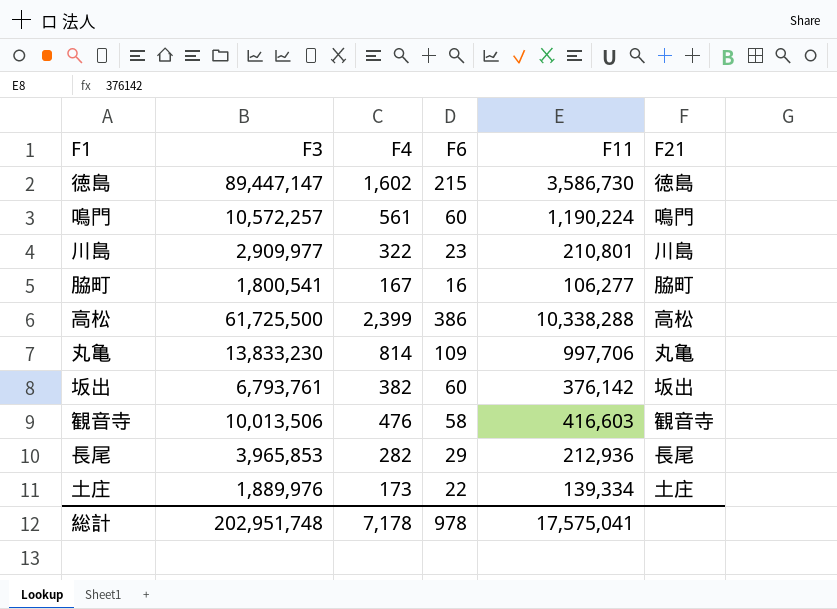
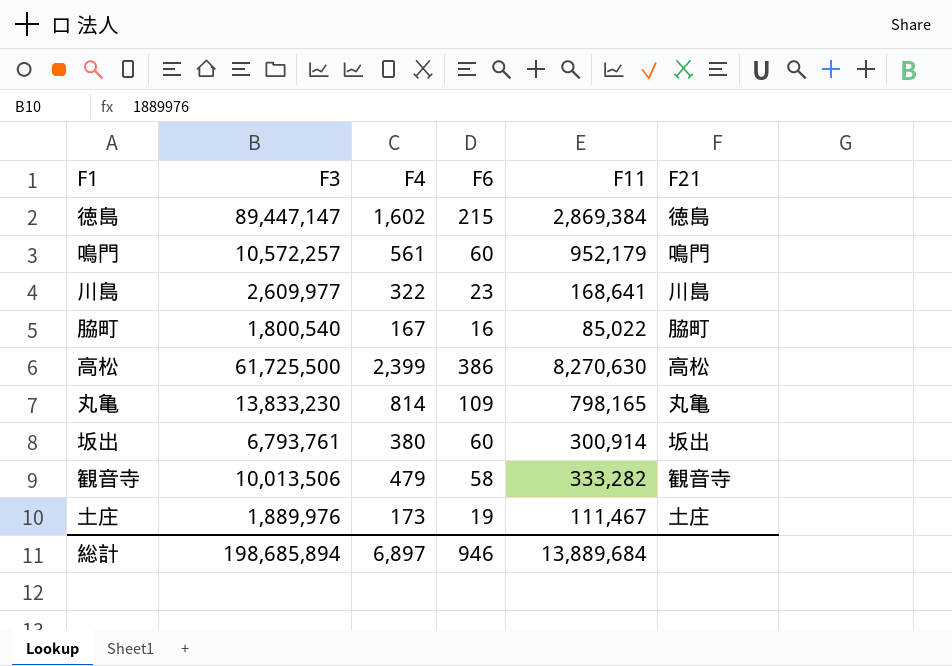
row 長尾: 3,965,853 | 282 | 29 | 212,936 | 長尾 -> none
徳島 | F11: 3,586,730 -> 2,869,384
鳴門 | F11: 1,190,224 -> 952,179
川島 | F3: 2,909,977 -> 2,609,977
川島 | F11: 210,801 -> 168,641
脇町 | F3: 1,800,541 -> 1,800,540
脇町 | F11: 106,277 -> 85,022
高松 | F11: 10,338,288 -> 8,270,630
丸亀 | F11: 997,706 -> 798,165
坂出 | F4: 382 -> 380
坂出 | F11: 376,142 -> 300,914
観音寺 | F4: 476 -> 479
観音寺 | F11: 416,603 -> 333,282
土庄 | F6: 22 -> 19
土庄 | F11: 139,334 -> 111,467
総計 | F3: 202,951,748 -> 198,685,894
総計 | F4: 7,178 -> 6,897
総計 | F6: 978 -> 946
総計 | F11: 17,575,041 -> 13,889,684

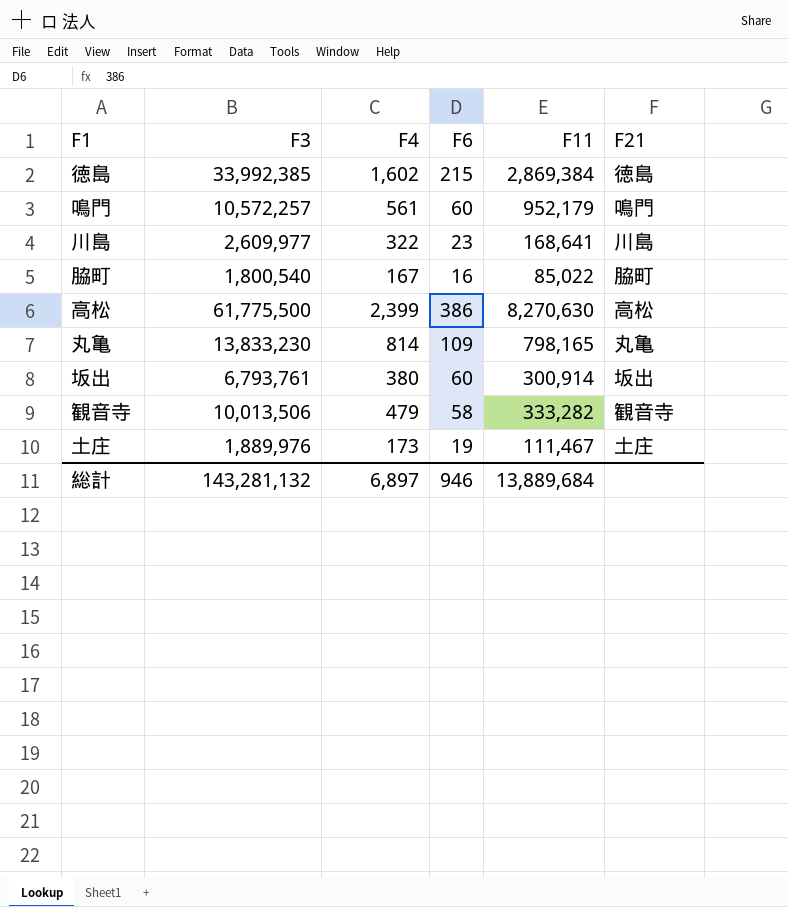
徳島 | F3: 89,447,147 -> 33,992,385
高松 | F3: 61,725,500 -> 61,775,500
総計 | F3: 198,685,894 -> 143,281,132

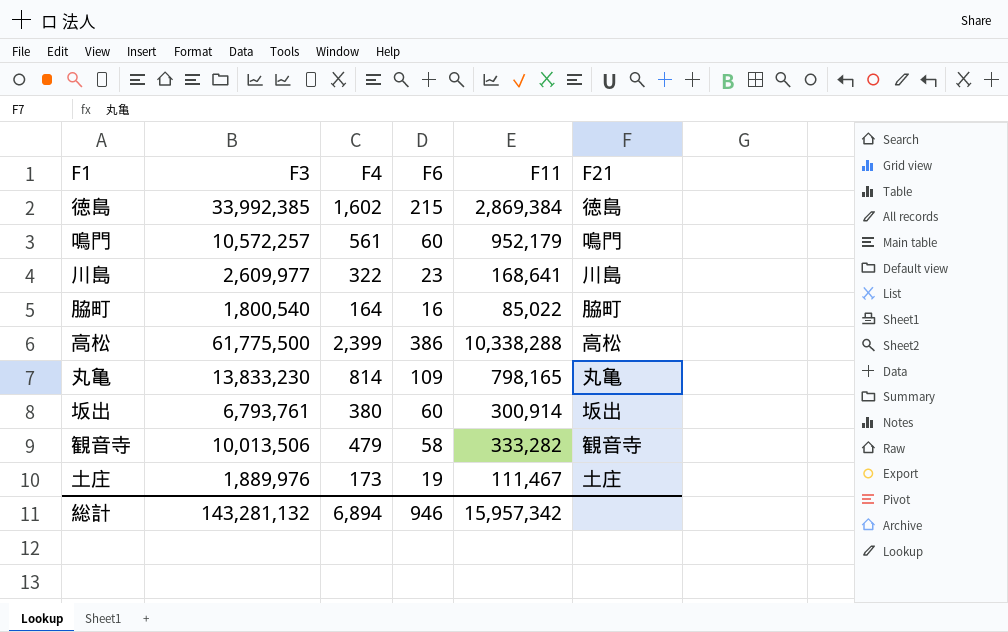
脇町 | F4: 167 -> 164
高松 | F11: 8,270,630 -> 10,338,288
総計 | F4: 6,897 -> 6,894
総計 | F11: 13,889,684 -> 15,957,342

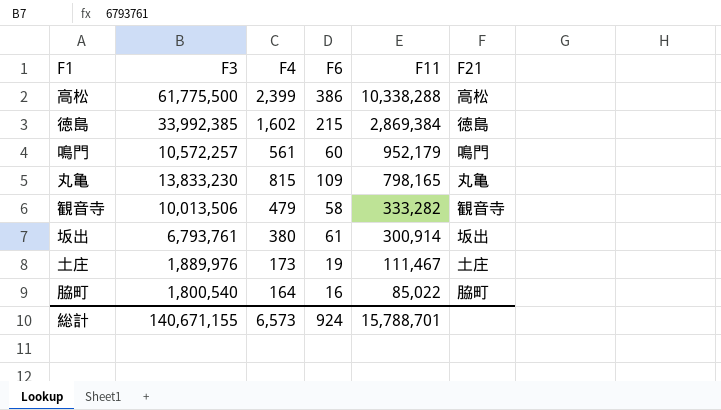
row order: none -> F11 descending
row 川島: 2,609,977 | 322 | 23 | 168,641 | 川島 -> none
丸亀 | F4: 814 -> 815
坂出 | F6: 60 -> 61
総計 | F3: 143,281,132 -> 140,671,155
総計 | F4: 6,894 -> 6,573
総計 | F6: 946 -> 924
総計 | F11: 15,957,342 -> 15,788,701

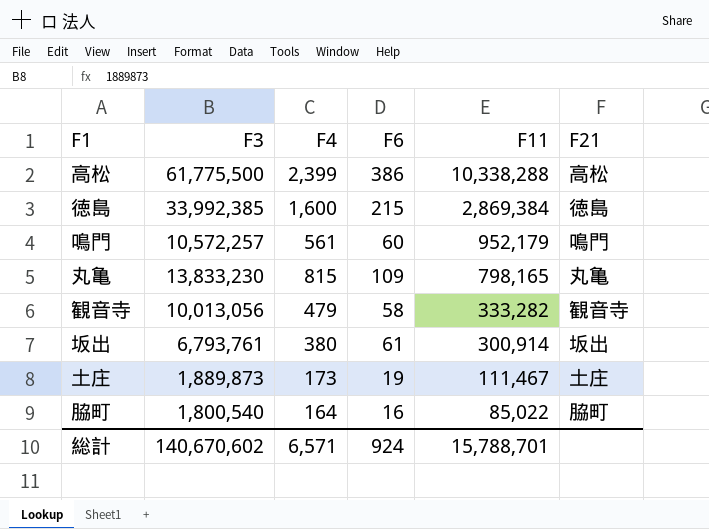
徳島 | F4: 1,602 -> 1,600
観音寺 | F3: 10,013,506 -> 10,013,056
土庄 | F3: 1,889,976 -> 1,889,873
総計 | F3: 140,671,155 -> 140,670,602
総計 | F4: 6,573 -> 6,571

